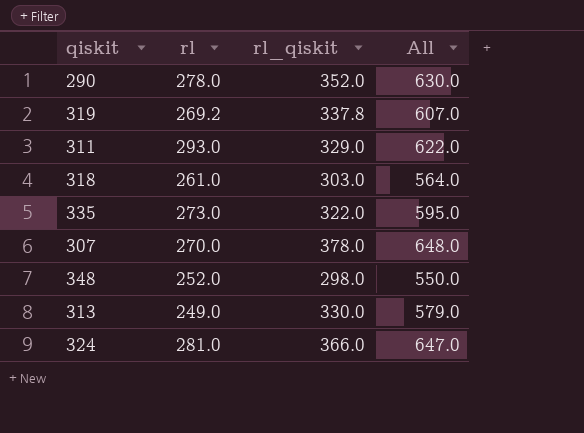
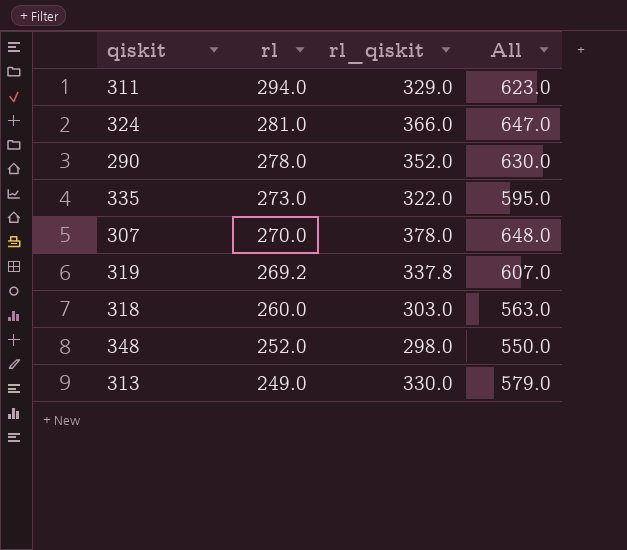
row order: none -> rl descending
311 | rl: 293.0 -> 294.0
311 | All: 622.0 -> 623.0
318 | rl: 261.0 -> 260.0
318 | All: 564.0 -> 563.0

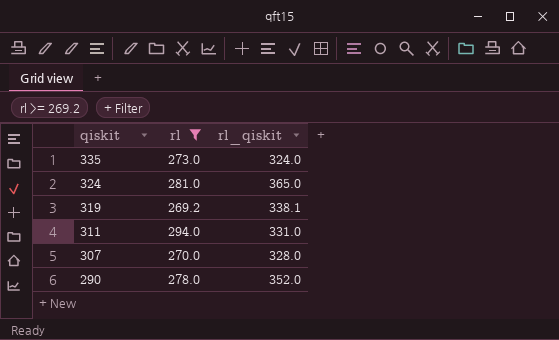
filter: none -> rl >= 269.2
row order: rl descending -> qiskit descending
column All | formula: [rl] + [rl_qiskit] -> none
335 | rl_qiskit: 322.0 -> 324.0
324 | rl_qiskit: 366.0 -> 365.0
319 | rl_qiskit: 337.8 -> 338.1
311 | rl_qiskit: 329.0 -> 331.0
307 | rl_qiskit: 378.0 -> 328.0

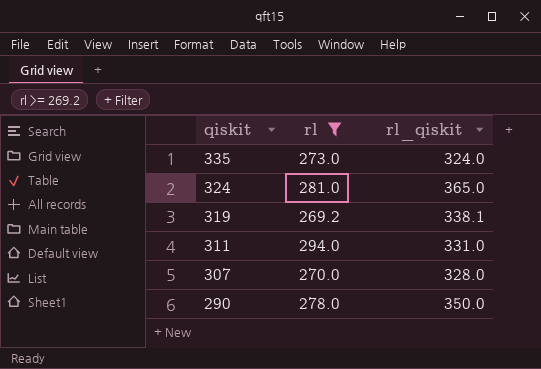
290 | rl_qiskit: 352.0 -> 350.0

